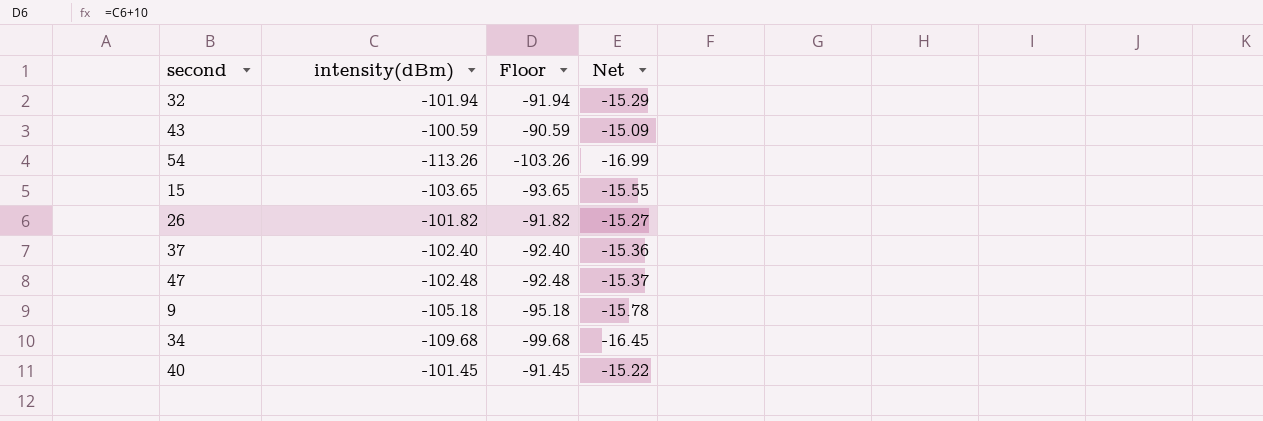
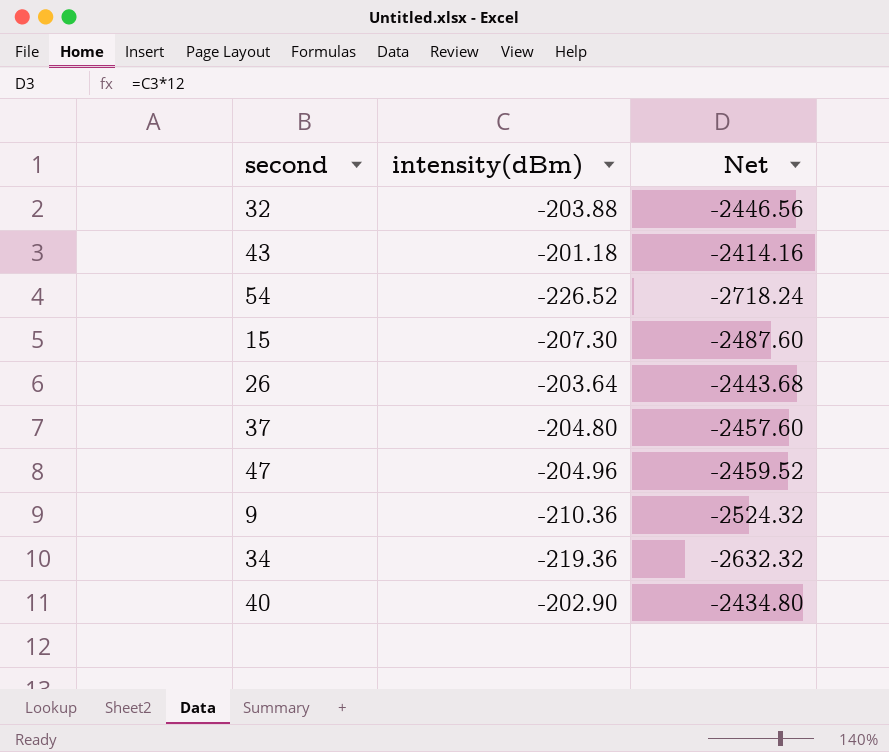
column Floor | formula: [intensity(dBm)] + 10 -> none
column Net | formula: [intensity(dBm)] * 0.15 -> [intensity(dBm)] * 12
32 | intensity(dBm): -101.94 -> -203.88
43 | intensity(dBm): -100.59 -> -201.18
54 | intensity(dBm): -113.26 -> -226.52
15 | intensity(dBm): -103.65 -> -207.30
26 | intensity(dBm): -101.82 -> -203.64
37 | intensity(dBm): -102.40 -> -204.80
47 | intensity(dBm): -102.48 -> -204.96
9 | intensity(dBm): -105.18 -> -210.36
34 | intensity(dBm): -109.68 -> -219.36
40 | intensity(dBm): -101.45 -> -202.90

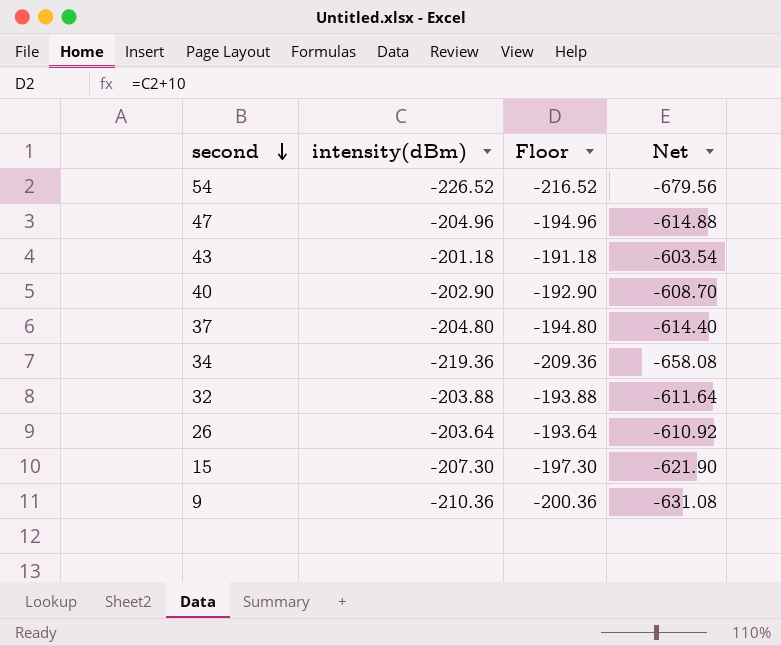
row order: none -> second descending
column Floor | formula: none -> [intensity(dBm)] + 10
column Net | formula: [intensity(dBm)] * 12 -> [intensity(dBm)] * 3

